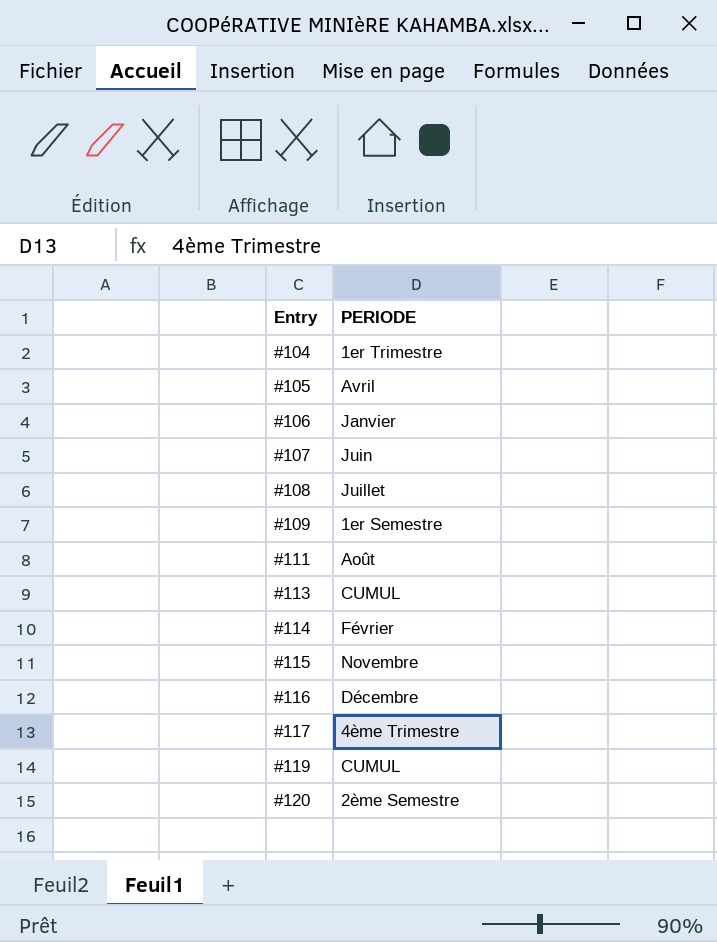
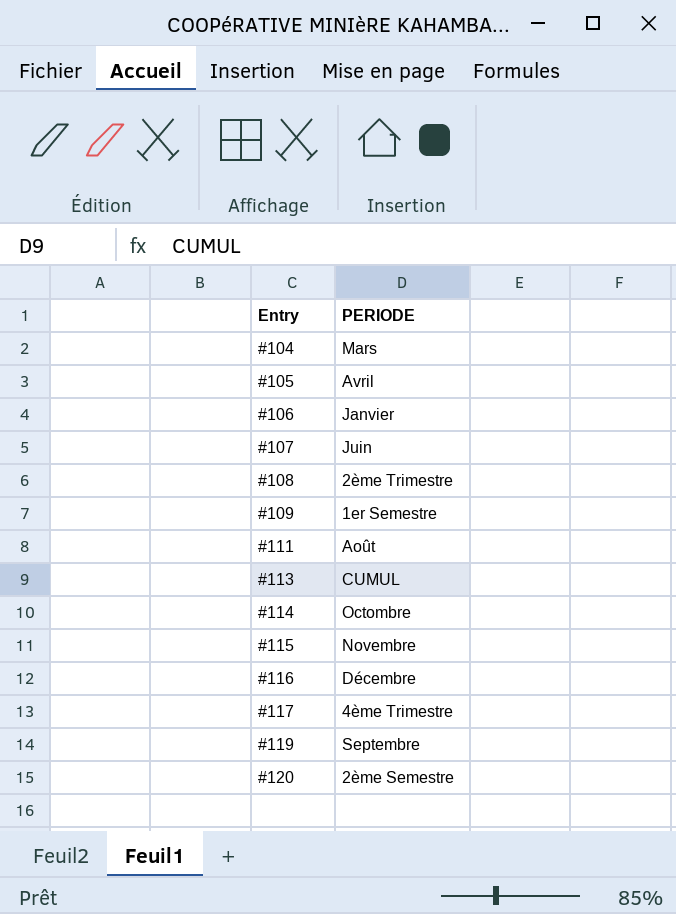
#104 | PERIODE: 1er Trimestre -> Mars
#108 | PERIODE: Juillet -> 2ème Trimestre
#114 | PERIODE: Février -> Octombre
#119 | PERIODE: CUMUL -> Septembre

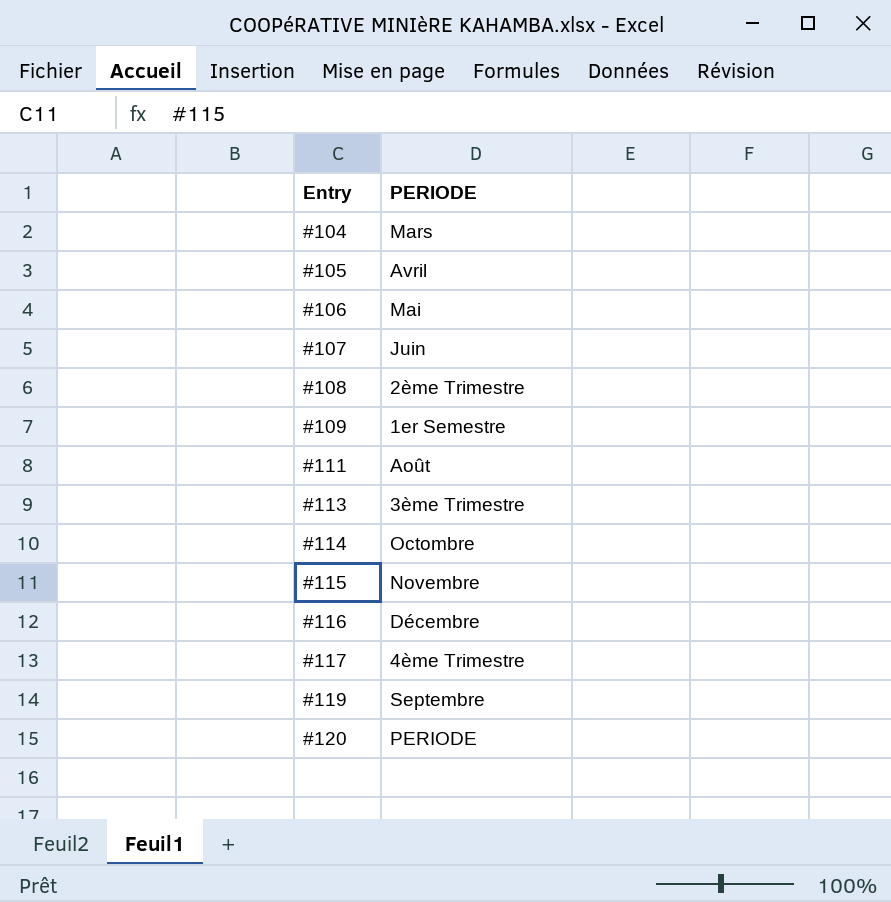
#106 | PERIODE: Janvier -> Mai
#113 | PERIODE: CUMUL -> 3ème Trimestre
#120 | PERIODE: 2ème Semestre -> PERIODE

